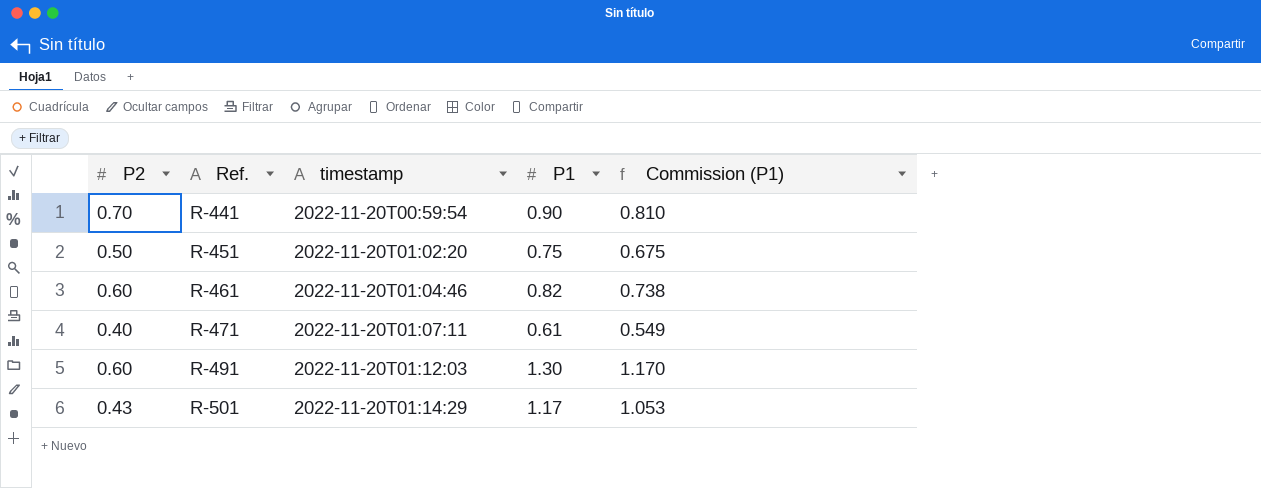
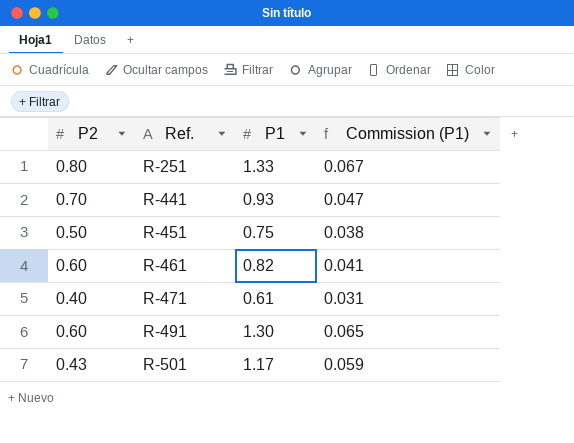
column timestamp | position: 3 -> none
column Commission (P1) | formula: [P1] * 0.9 -> [P1] * 0.05
row R-251: none -> 0.80 | 1.33 | 0.067
R-441 | P1: 0.90 -> 0.93

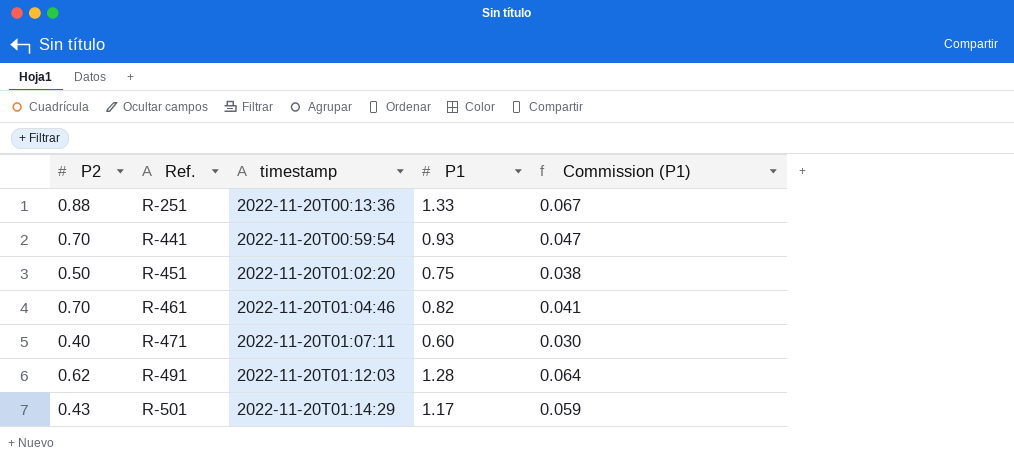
column timestamp | position: none -> 3
R-251 | P2: 0.80 -> 0.88
R-461 | P2: 0.60 -> 0.70
R-471 | P1: 0.61 -> 0.60
R-471 | Commission (P1): 0.031 -> 0.030
R-491 | P2: 0.60 -> 0.62
R-491 | P1: 1.30 -> 1.28
R-491 | Commission (P1): 0.065 -> 0.064

